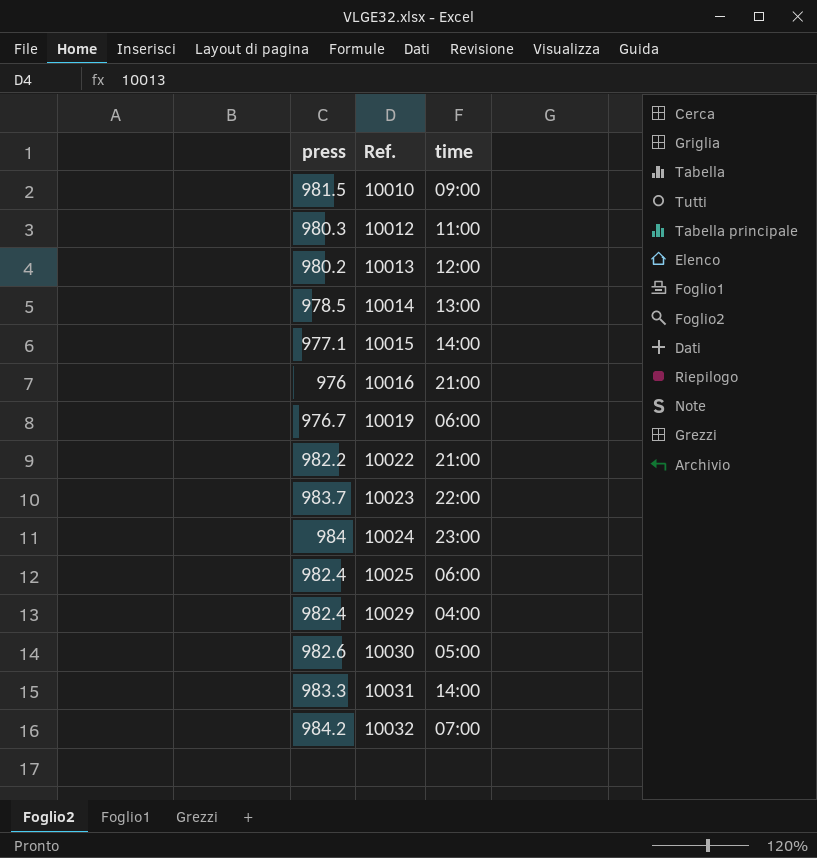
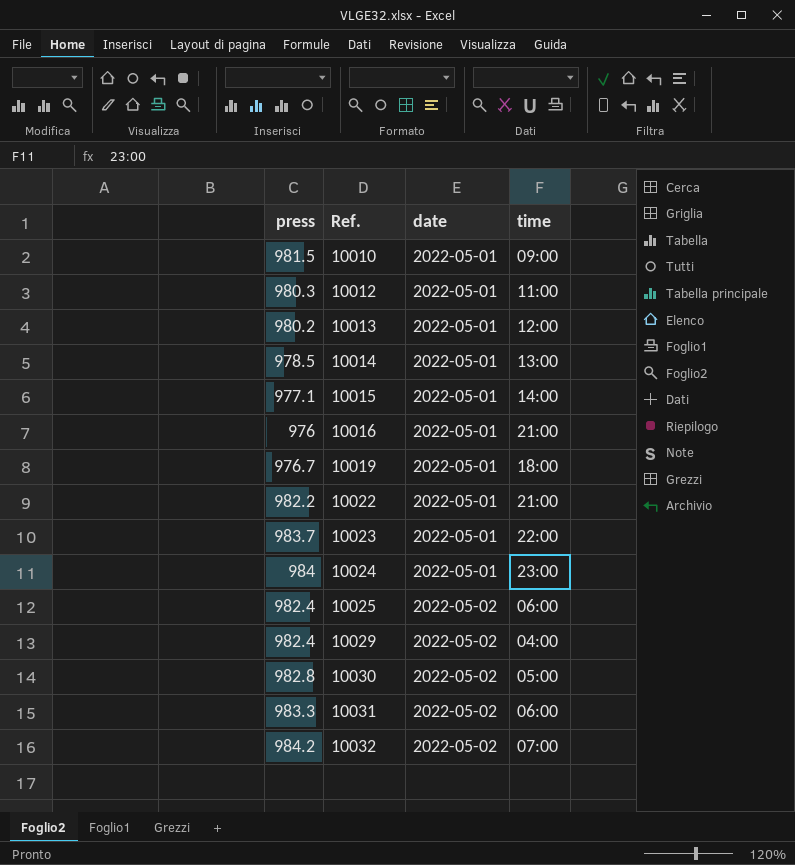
column date | position: none -> 3
10019 | time: 06:00 -> 18:00
10030 | press: 982.6 -> 982.8
10031 | time: 14:00 -> 06:00

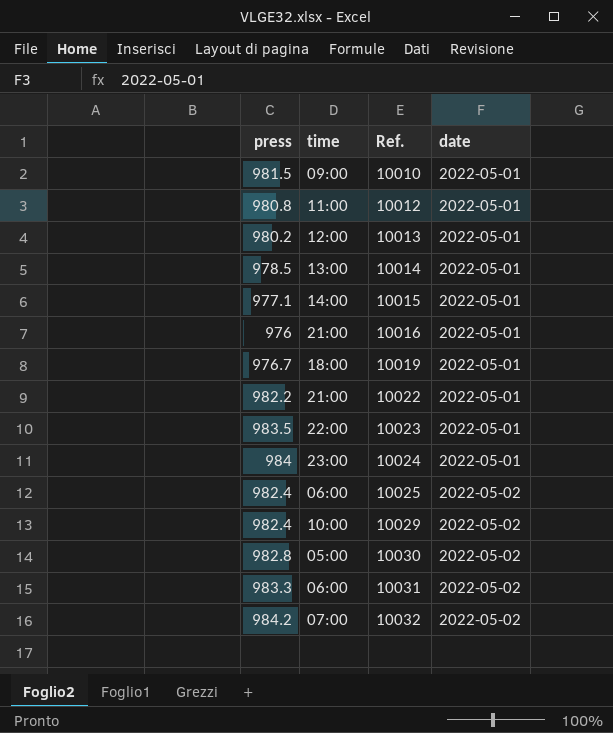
column time | position: 4 -> 2
10012 | press: 980.3 -> 980.8
10023 | press: 983.7 -> 983.5
10029 | time: 04:00 -> 10:00

